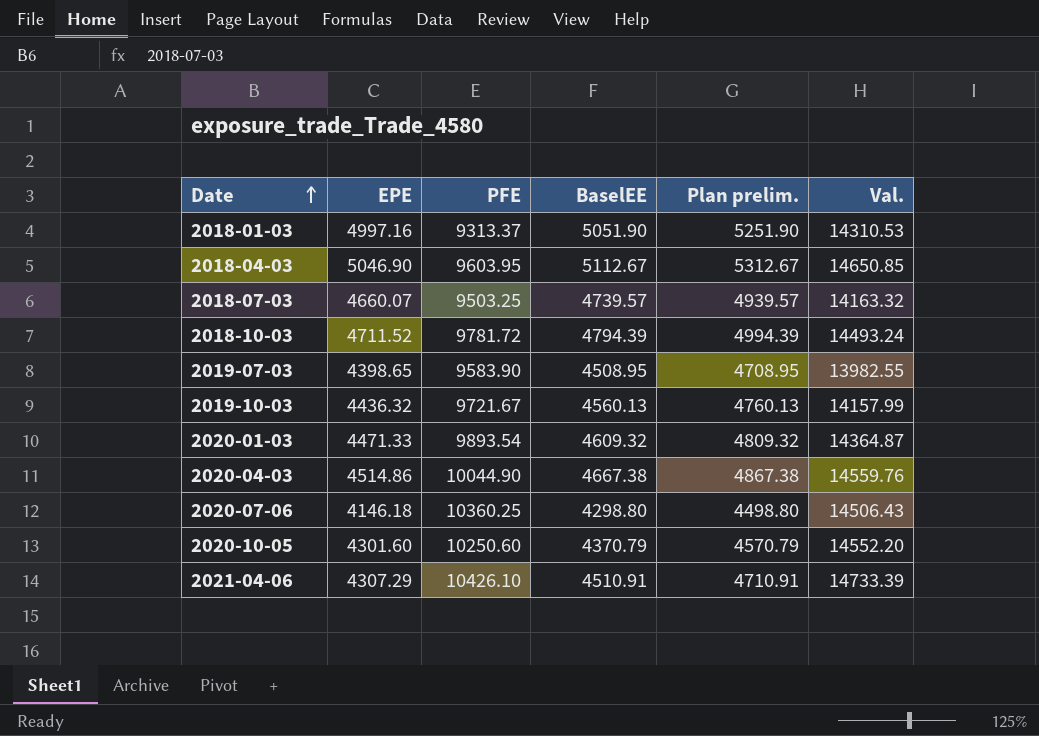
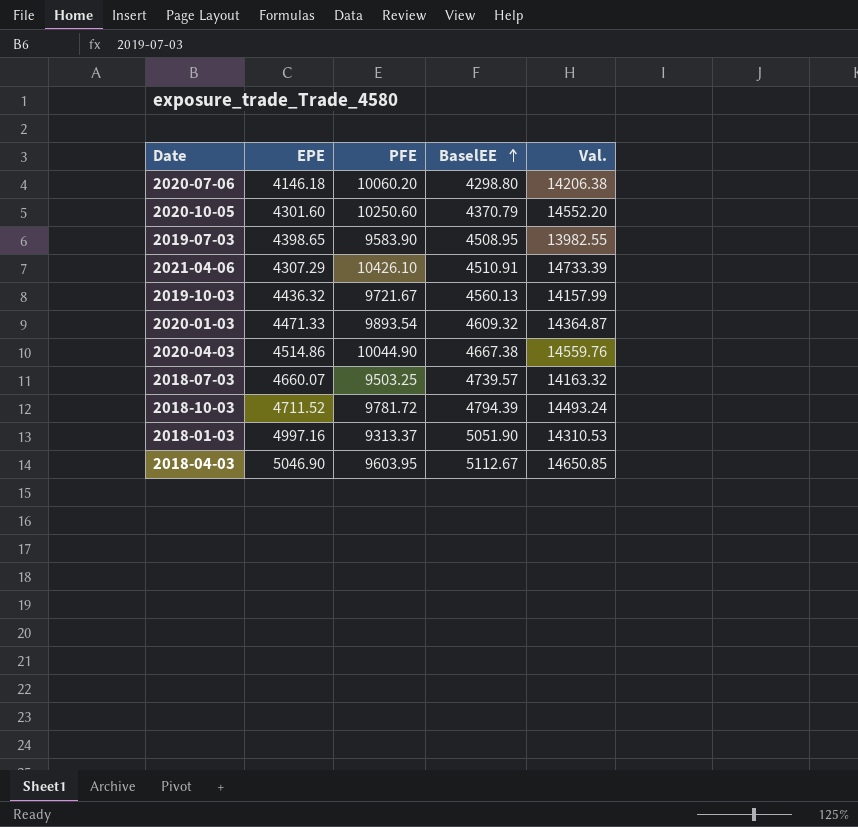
row order: Date ascending -> BaselEE ascending
column Plan prelim. | formula: [BaselEE] + 200 -> none
2020-07-06 | PFE: 10360.25 -> 10060.20
2020-07-06 | Val.: 14506.43 -> 14206.38

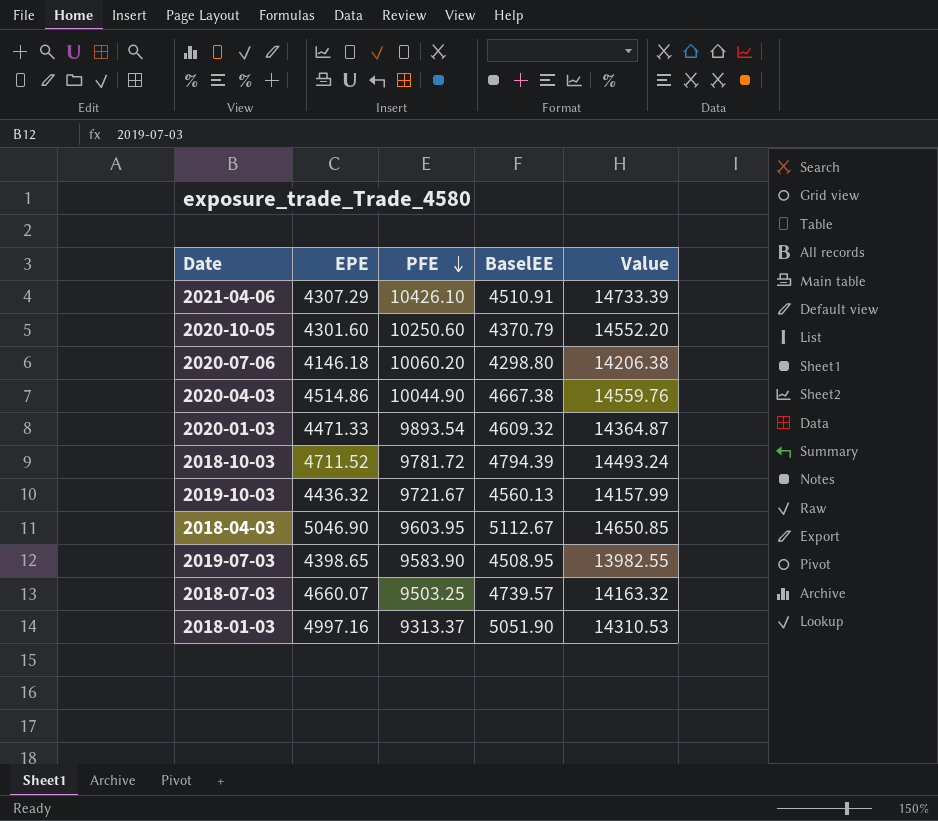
row order: BaselEE ascending -> PFE descending
column name: Val. -> Value

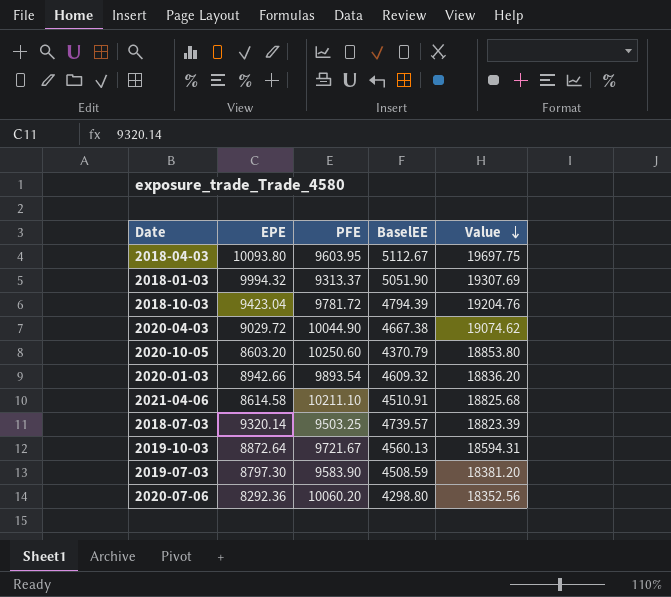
row order: PFE descending -> Value descending
2018-04-03 | EPE: 5046.90 -> 10093.80
2018-04-03 | Value: 14650.85 -> 19697.75
2018-01-03 | EPE: 4997.16 -> 9994.32
2018-01-03 | Value: 14310.53 -> 19307.69
2018-10-03 | EPE: 4711.52 -> 9423.04
2018-10-03 | Value: 14493.24 -> 19204.76
2020-04-03 | EPE: 4514.86 -> 9029.72
2020-04-03 | Value: 14559.76 -> 19074.62
2020-10-05 | EPE: 4301.60 -> 8603.20
2020-10-05 | Value: 14552.20 -> 18853.80
2020-01-03 | EPE: 4471.33 -> 8942.66
2020-01-03 | Value: 14364.87 -> 18836.20
2021-04-06 | EPE: 4307.29 -> 8614.58
2021-04-06 | PFE: 10426.10 -> 10211.10
2021-04-06 | Value: 14733.39 -> 18825.68
2018-07-03 | EPE: 4660.07 -> 9320.14
2018-07-03 | Value: 14163.32 -> 18823.39
2019-10-03 | EPE: 4436.32 -> 8872.64
2019-10-03 | Value: 14157.99 -> 18594.31
2019-07-03 | EPE: 4398.65 -> 8797.30
2019-07-03 | BaselEE: 4508.95 -> 4508.59
2019-07-03 | Value: 13982.55 -> 18381.20
2020-07-06 | EPE: 4146.18 -> 8292.36
2020-07-06 | Value: 14206.38 -> 18352.56

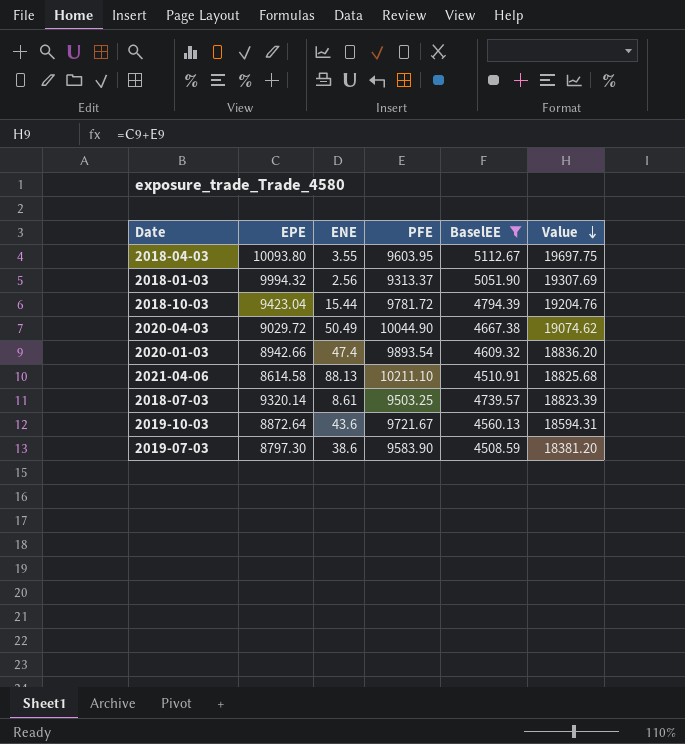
filter: none -> BaselEE >= 4508.59
column ENE | position: none -> 3

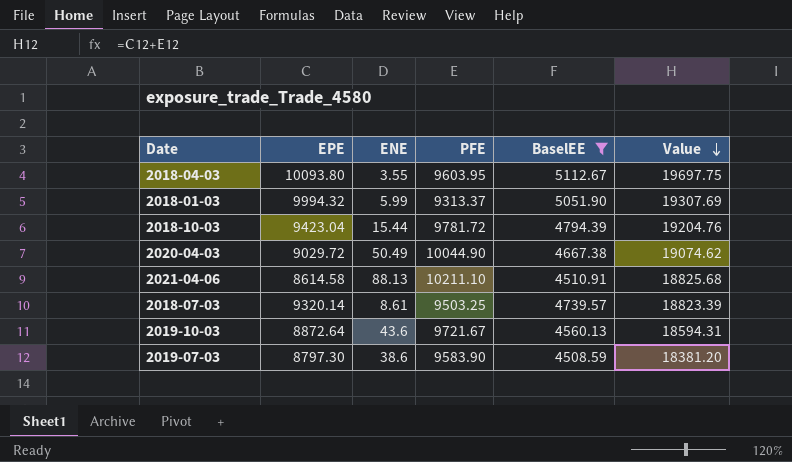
row 2020-01-03: 8942.66 | 47.4 | 9893.54 | 4609.32 | 18836.20 -> none
2018-01-03 | ENE: 2.56 -> 5.99

